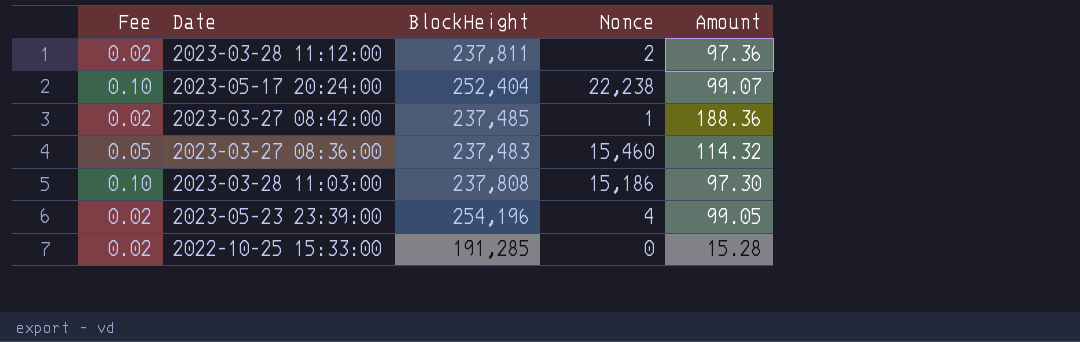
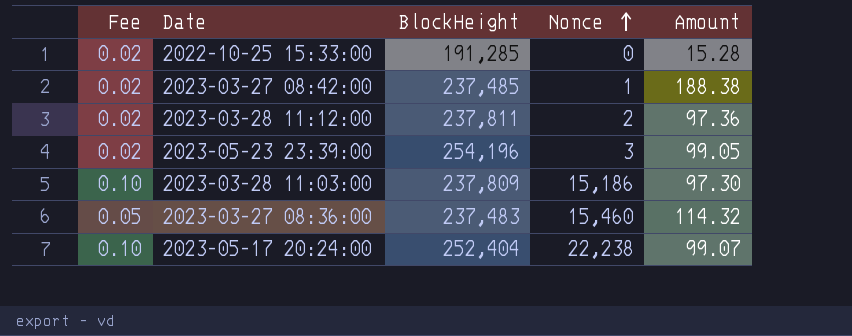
row order: none -> Nonce ascending
2023-03-27 08:42:00 | Amount: 188.36 -> 188.38
2023-05-23 23:39:00 | Nonce: 4 -> 3
2023-03-28 11:03:00 | BlockHeight: 237,808 -> 237,809

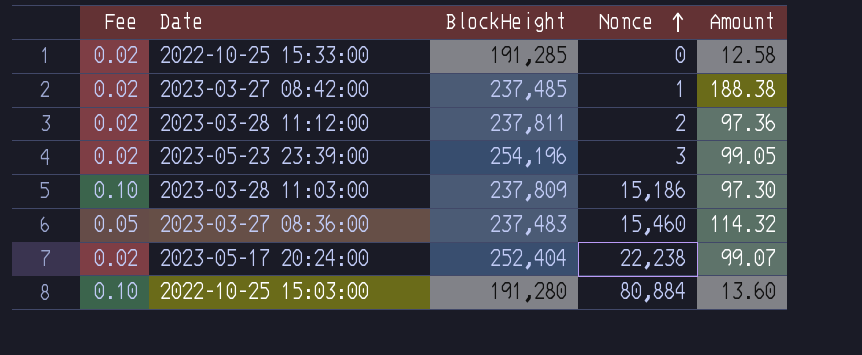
2022-10-25 15:33:00 | Amount: 15.28 -> 12.58
2023-05-17 20:24:00 | Fee: 0.10 -> 0.02
row 2022-10-25 15:03:00: none -> 0.10 | 191,280 | 80,884 | 13.60

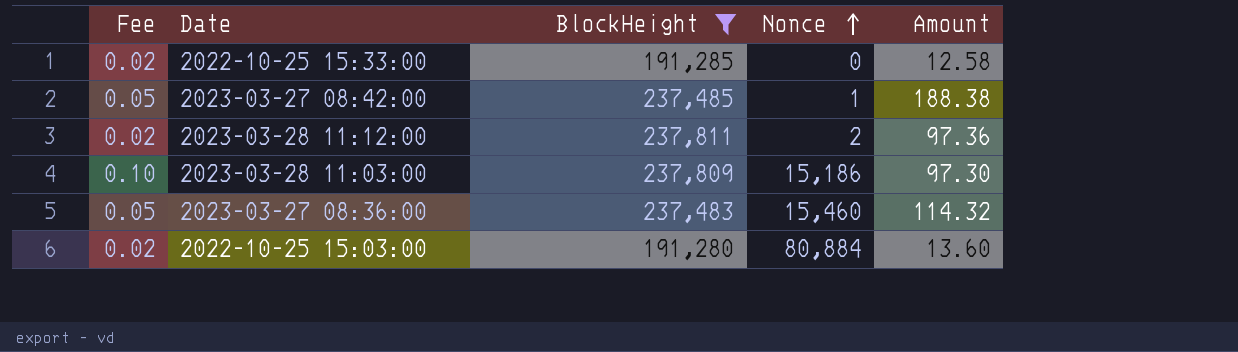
filter: none -> BlockHeight <= 237,811
2023-03-27 08:42:00 | Fee: 0.02 -> 0.05
2022-10-25 15:03:00 | Fee: 0.10 -> 0.02

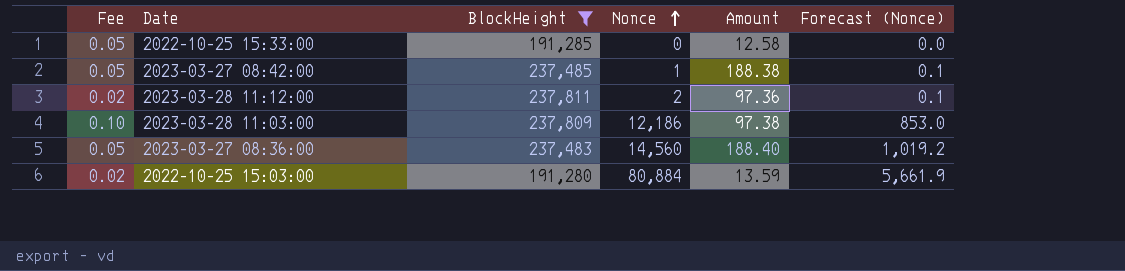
column Forecast (Nonce) | formula: none -> [Nonce] * 0.07
2022-10-25 15:33:00 | Fee: 0.02 -> 0.05
2023-03-28 11:03:00 | Nonce: 15,186 -> 12,186
2023-03-28 11:03:00 | Amount: 97.30 -> 97.38
2023-03-27 08:36:00 | Nonce: 15,460 -> 14,560
2023-03-27 08:36:00 | Amount: 114.32 -> 188.40
2022-10-25 15:03:00 | Amount: 13.60 -> 13.59

